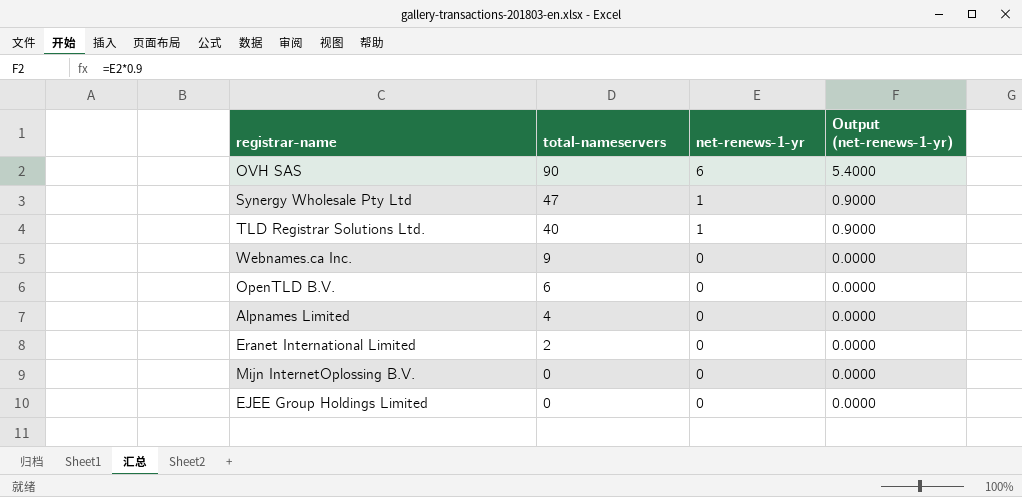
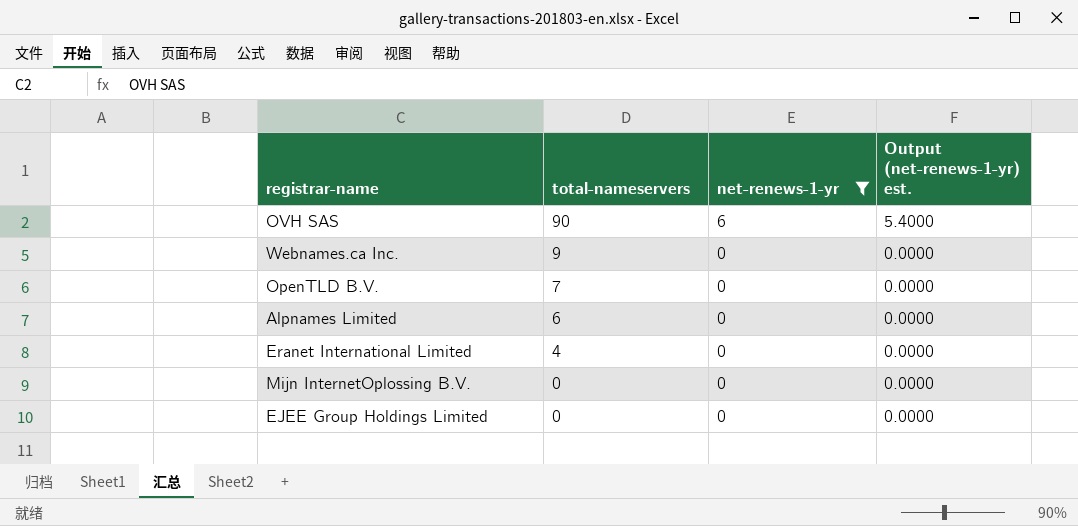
filter: none -> net-renews-1-yr != 1
column name: Output (net-renews-1-yr) -> Output (net-renews-1-yr) est.
OpenTLD B.V. | total-nameservers: 6 -> 7
Alpnames Limited | total-nameservers: 4 -> 6
Eranet International Limited | total-nameservers: 2 -> 4

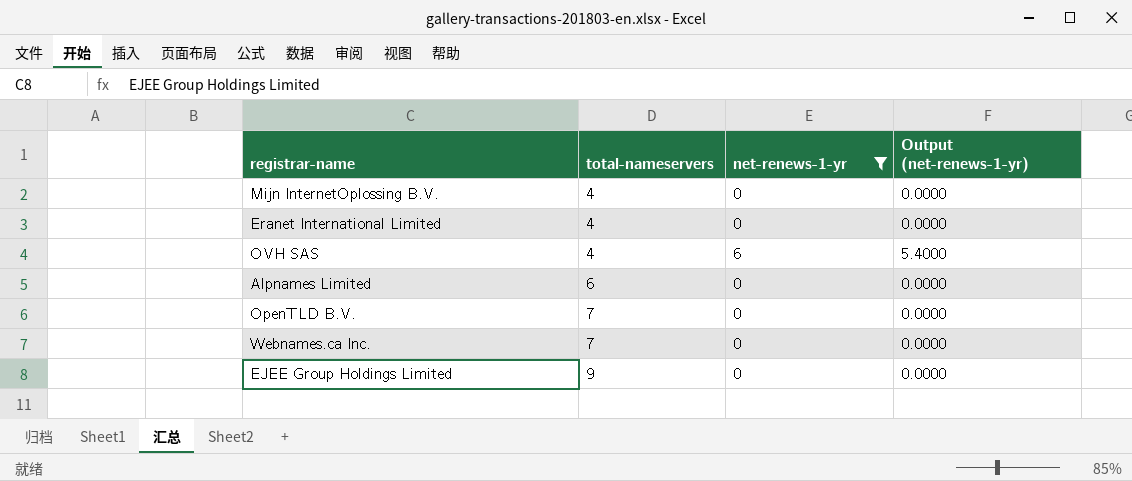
row order: total-nameservers descending -> total-nameservers ascending
column name: Output (net-renews-1-yr) est. -> Output (net-renews-1-yr)
Mijn InternetOplossing B.V. | total-nameservers: 0 -> 4
OVH SAS | total-nameservers: 90 -> 4
Webnames.ca Inc. | total-nameservers: 9 -> 7
EJEE Group Holdings Limited | total-nameservers: 0 -> 9

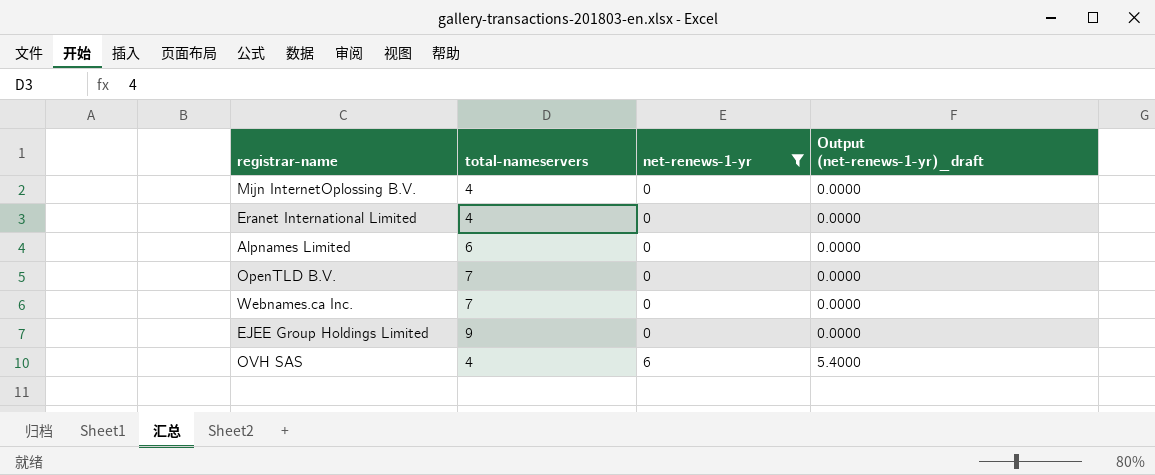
row order: total-nameservers ascending -> net-renews-1-yr ascending
column name: Output (net-renews-1-yr) -> Output (net-renews-1-yr)_draft

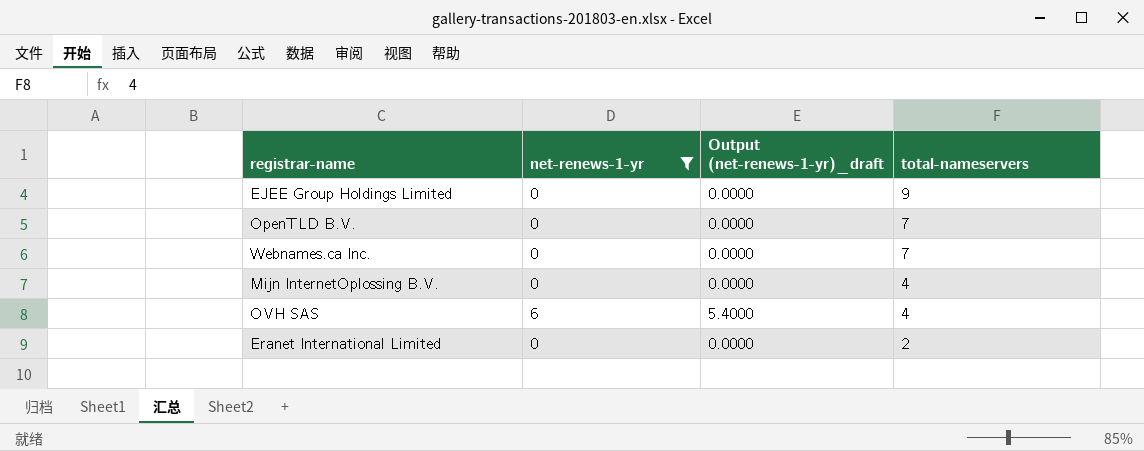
row order: net-renews-1-yr ascending -> total-nameservers descending
column total-nameservers | position: 2 -> 4
row Alpnames Limited: 6 | 0 | 0.0000 -> none
Eranet International Limited | total-nameservers: 4 -> 2

